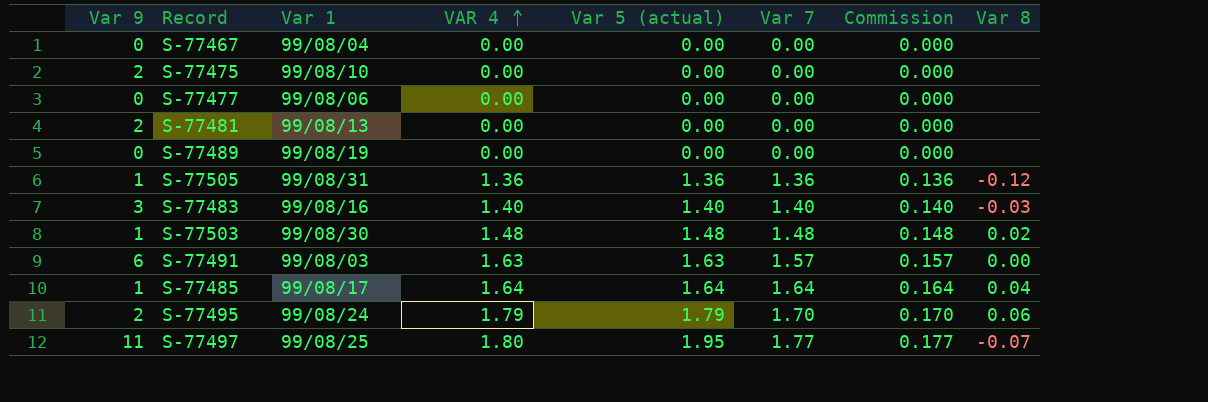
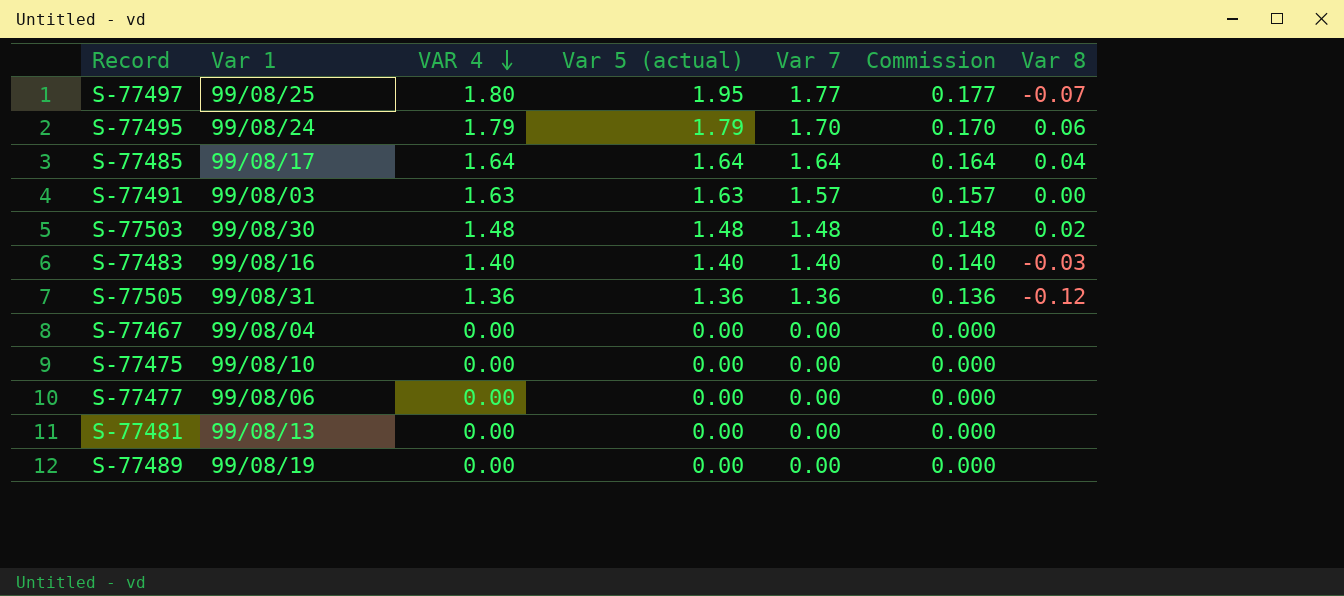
row order: VAR 4 ascending -> VAR 4 descending
column Var 9 | position: 1 -> none

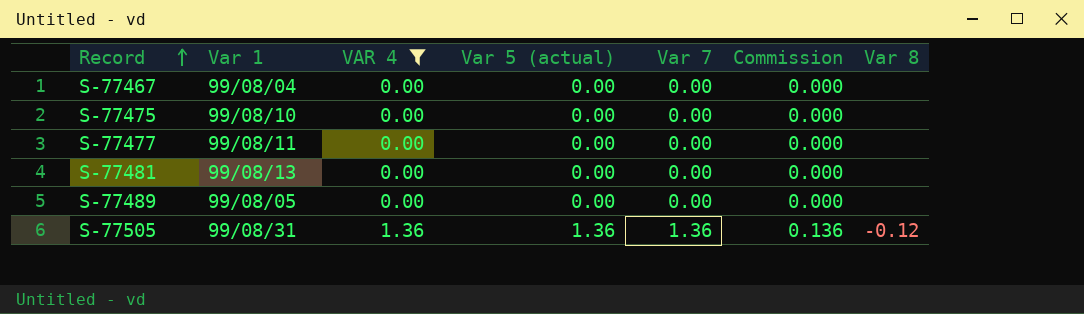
filter: none -> VAR 4 <= 1.36
row order: VAR 4 descending -> Record ascending
S-77477 | Var 1: 99/08/06 -> 99/08/11
S-77489 | Var 1: 99/08/19 -> 99/08/05

